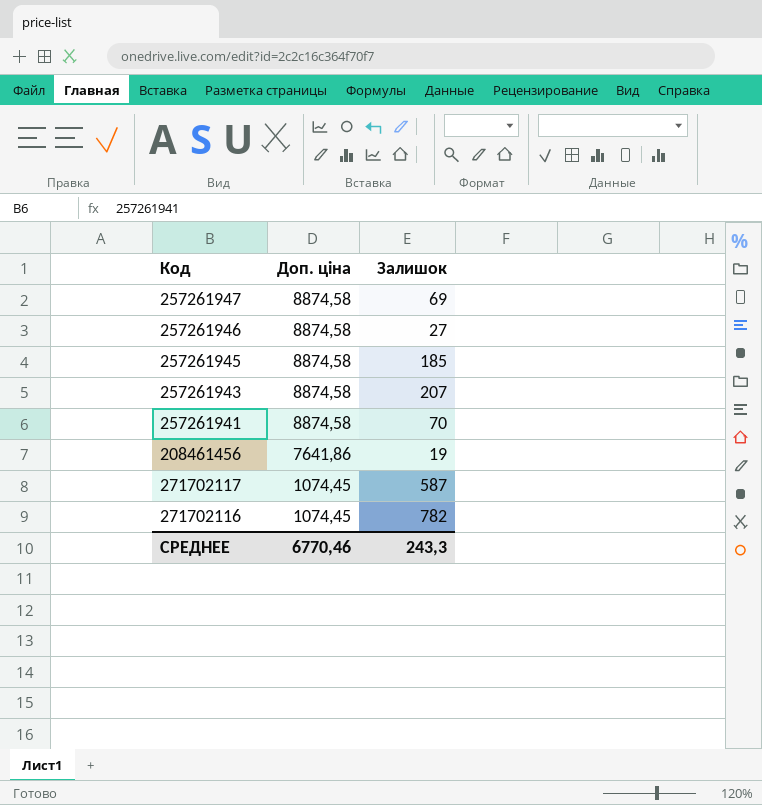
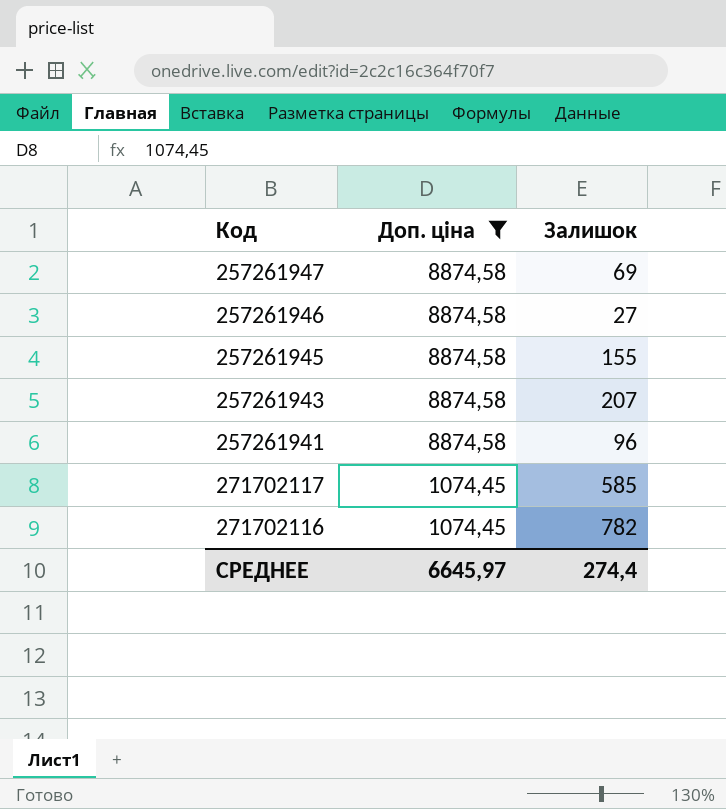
filter: none -> Доп. ціна != 7641,86
257261945 | Залишок: 185 -> 155
257261941 | Залишок: 70 -> 96
271702117 | Залишок: 587 -> 585
СРЕДНЕЕ | Доп. ціна: 6770,46 -> 6645,97
СРЕДНЕЕ | Залишок: 243,3 -> 274,4

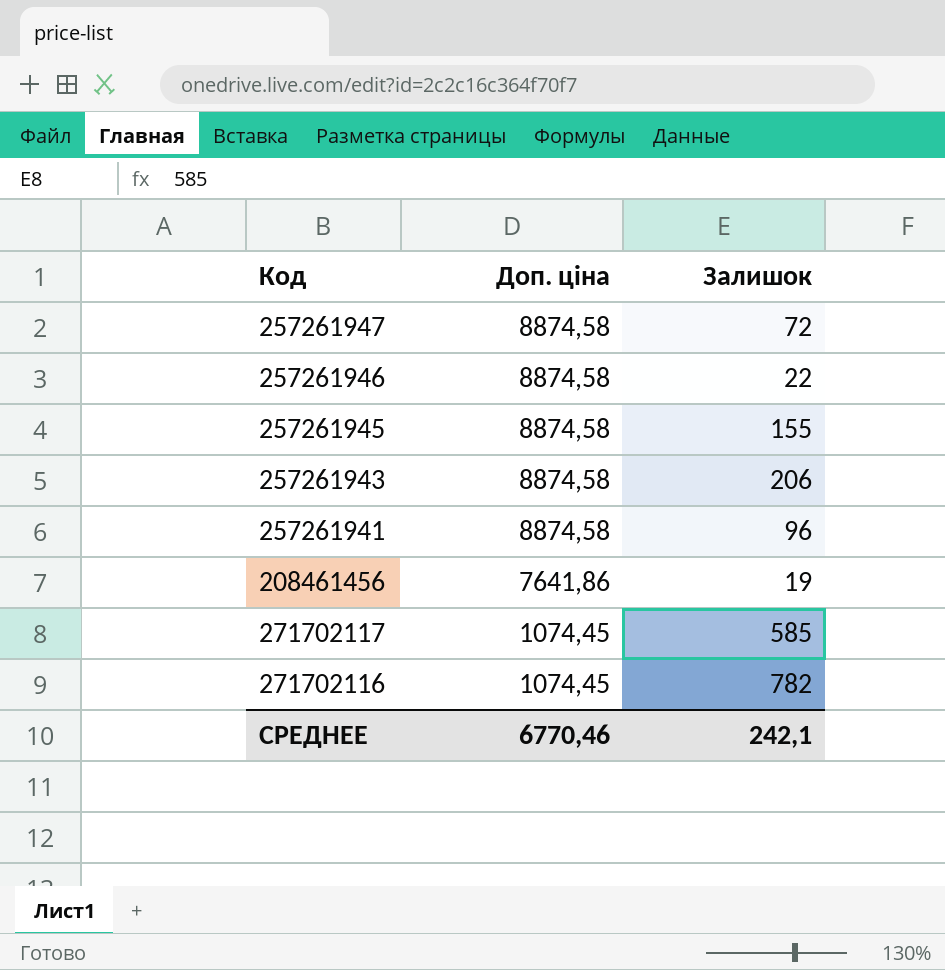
filter: Доп. ціна != 7641,86 -> none
257261947 | Залишок: 69 -> 72
257261946 | Залишок: 27 -> 22
257261943 | Залишок: 207 -> 206
СРЕДНЕЕ | Доп. ціна: 6645,97 -> 6770,46
СРЕДНЕЕ | Залишок: 274,4 -> 242,1

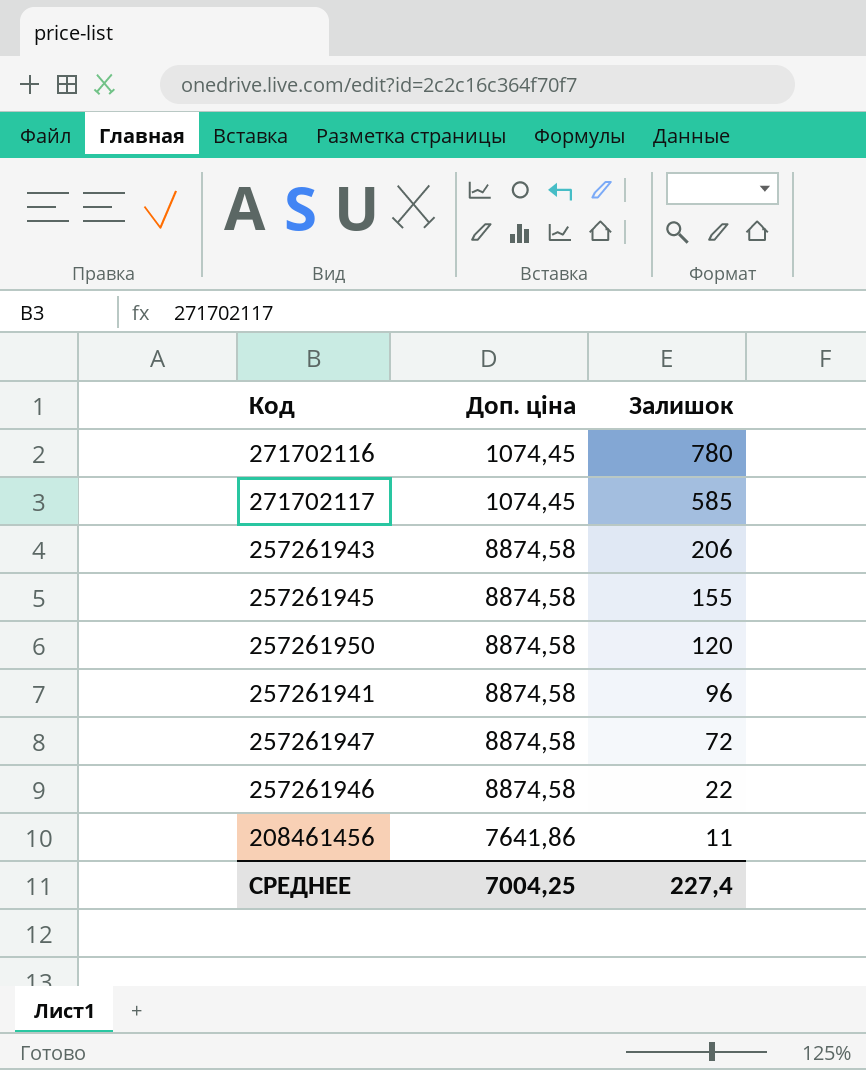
row order: Доп. ціна descending -> Залишок descending
271702116 | Залишок: 782 -> 780
row 257261950: none -> 8874,58 | 120
208461456 | Залишок: 19 -> 11
СРЕДНЕЕ | Доп. ціна: 6770,46 -> 7004,25
СРЕДНЕЕ | Залишок: 242,1 -> 227,4

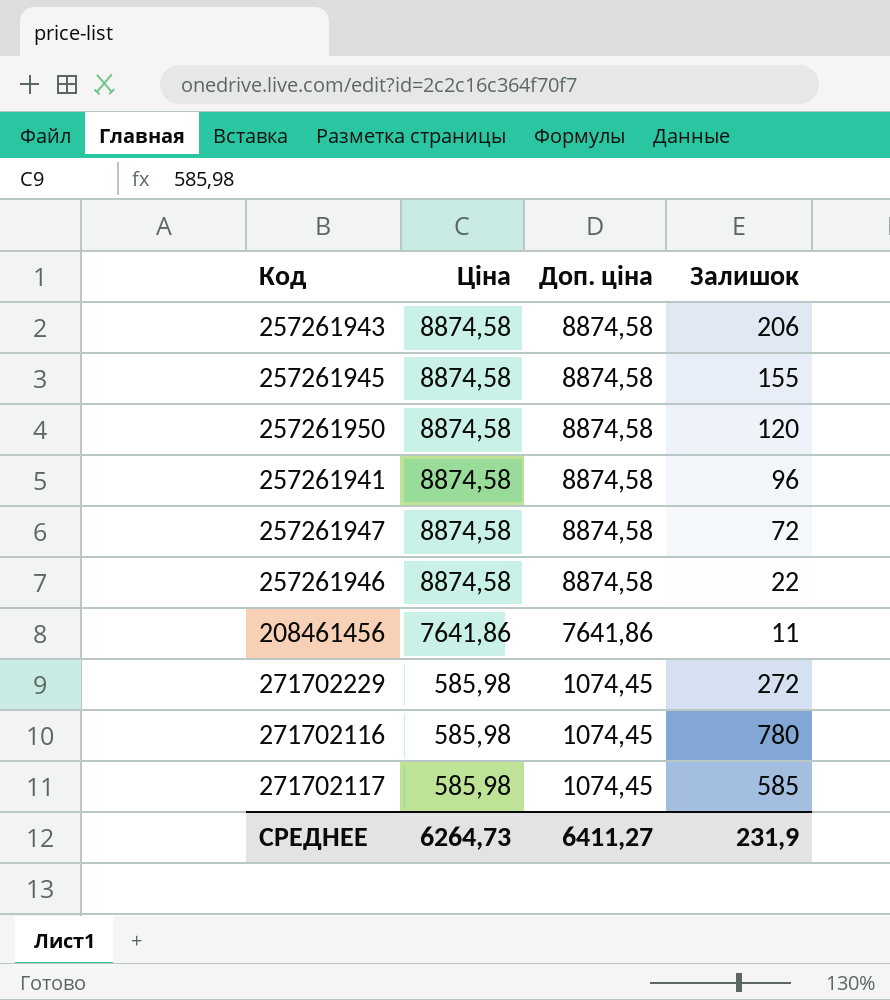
row order: Залишок descending -> Ціна descending
column Ціна | position: none -> 2
row 271702229: none -> 585,98 | 1074,45 | 272
СРЕДНЕЕ | Доп. ціна: 7004,25 -> 6411,27
СРЕДНЕЕ | Залишок: 227,4 -> 231,9

